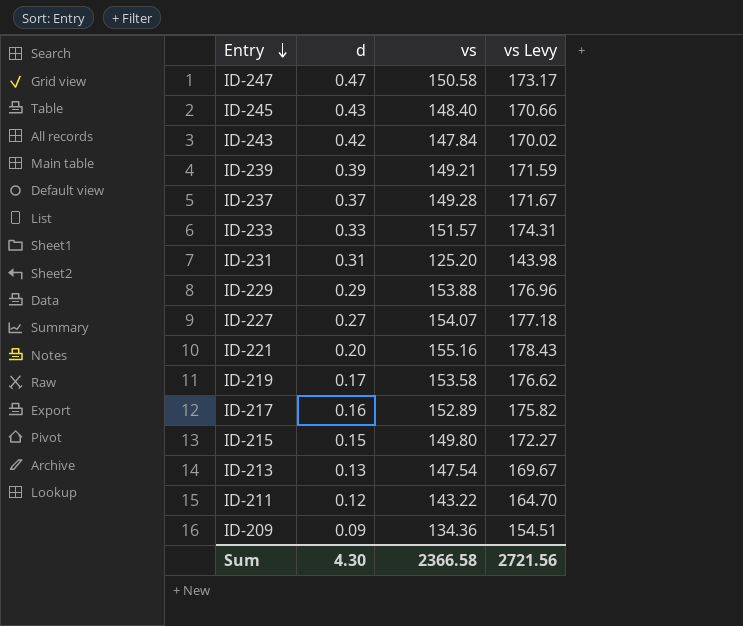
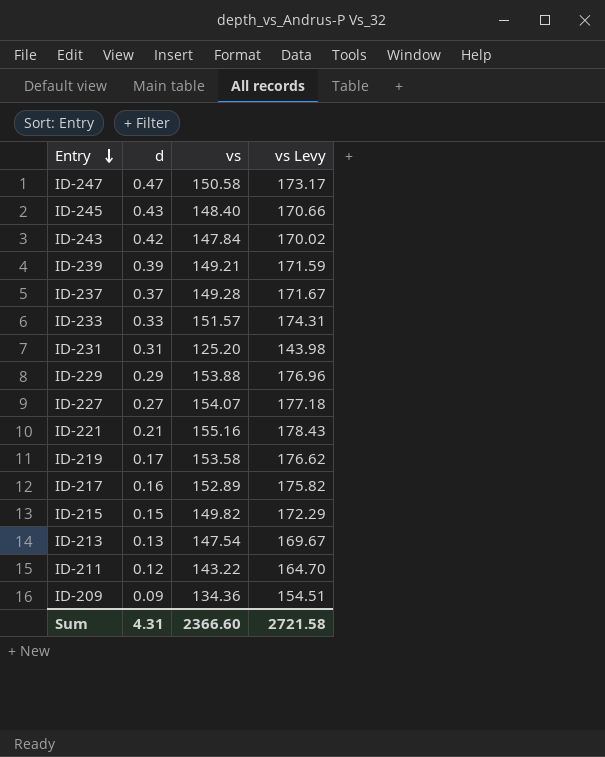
ID-221 | d: 0.20 -> 0.21
ID-215 | vs: 149.80 -> 149.82
ID-215 | vs Levy: 172.27 -> 172.29
Sum | d: 4.30 -> 4.31
Sum | vs: 2366.58 -> 2366.60
Sum | vs Levy: 2721.56 -> 2721.58

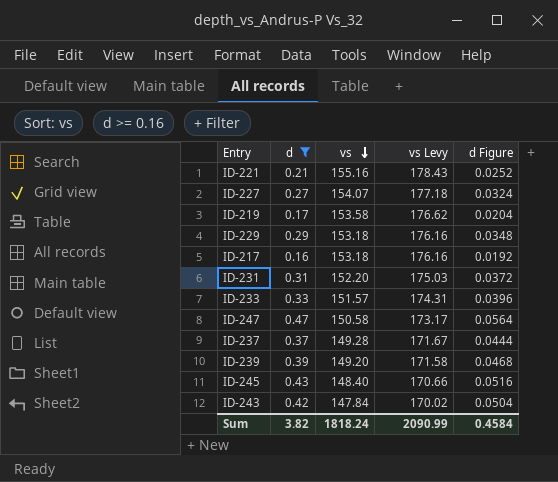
filter: none -> d >= 0.16
row order: Entry descending -> vs descending
column d Figure | formula: none -> [d] * 0.12
ID-229 | vs: 153.88 -> 153.18
ID-229 | vs Levy: 176.96 -> 176.16
ID-217 | vs: 152.89 -> 153.18
ID-217 | vs Levy: 175.82 -> 176.16
ID-231 | vs: 125.20 -> 152.20
ID-231 | vs Levy: 143.98 -> 175.03
ID-239 | vs: 149.21 -> 149.20
ID-239 | vs Levy: 171.59 -> 171.58
Sum | d: 4.31 -> 3.82
Sum | vs: 2366.60 -> 1818.24
Sum | vs Levy: 2721.58 -> 2090.99

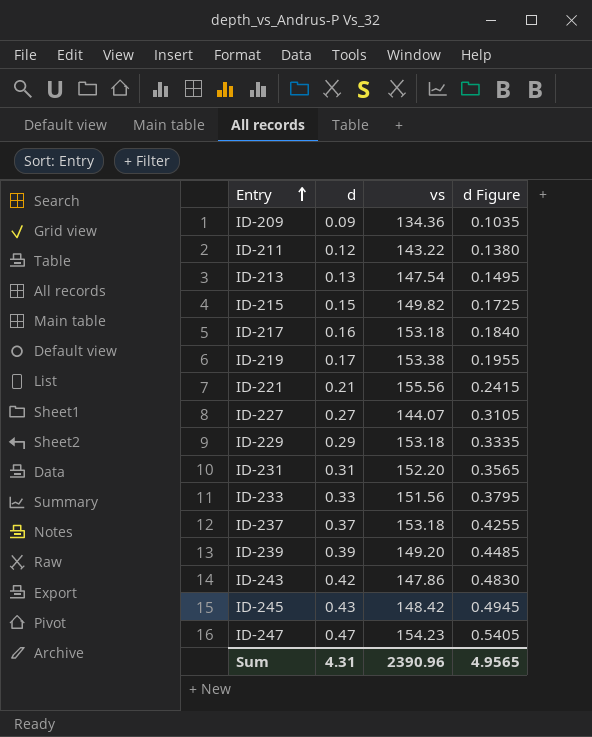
filter: d >= 0.16 -> none
row order: vs descending -> Entry ascending
column vs Levy | formula: [vs] * 1.15 -> none
column d Figure | formula: [d] * 0.12 -> [d] * 1.15
ID-219 | vs: 153.58 -> 153.38
ID-221 | vs: 155.16 -> 155.56
ID-227 | vs: 154.07 -> 144.07
ID-233 | vs: 151.57 -> 151.56
ID-237 | vs: 149.28 -> 153.18
ID-243 | vs: 147.84 -> 147.86
ID-245 | vs: 148.40 -> 148.42
ID-247 | vs: 150.58 -> 154.23
Sum | d: 3.82 -> 4.31
Sum | vs: 1818.24 -> 2390.96
Sum | d Figure: 0.4584 -> 4.9565

